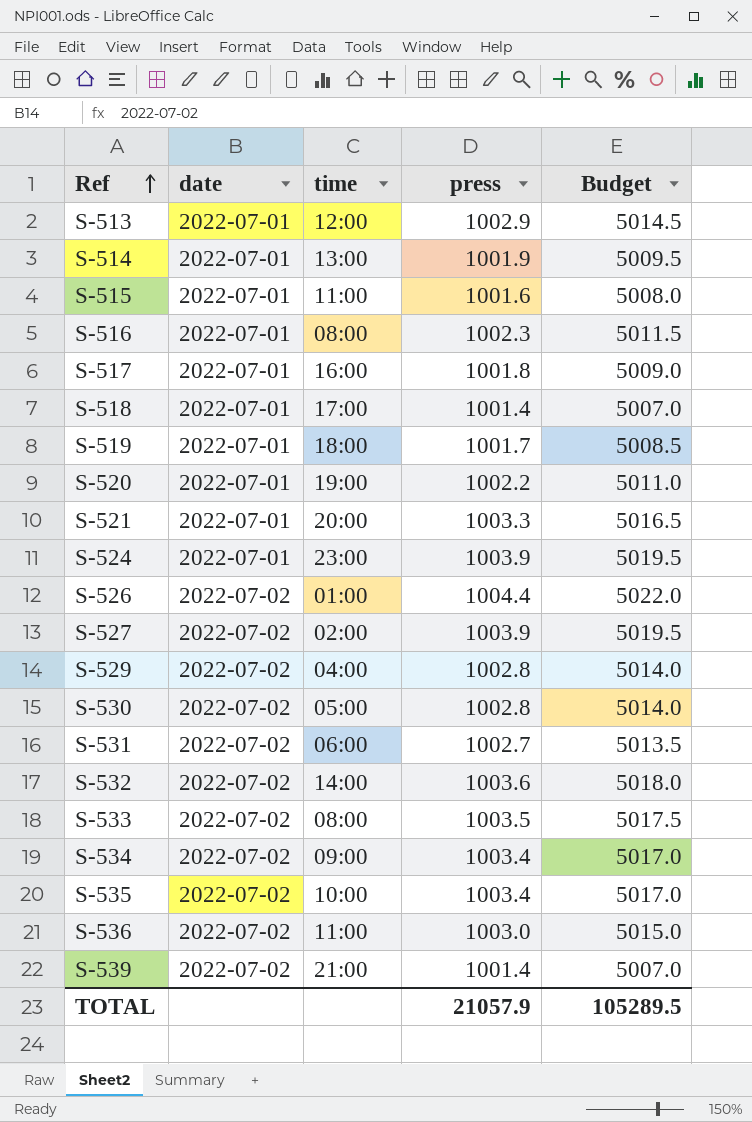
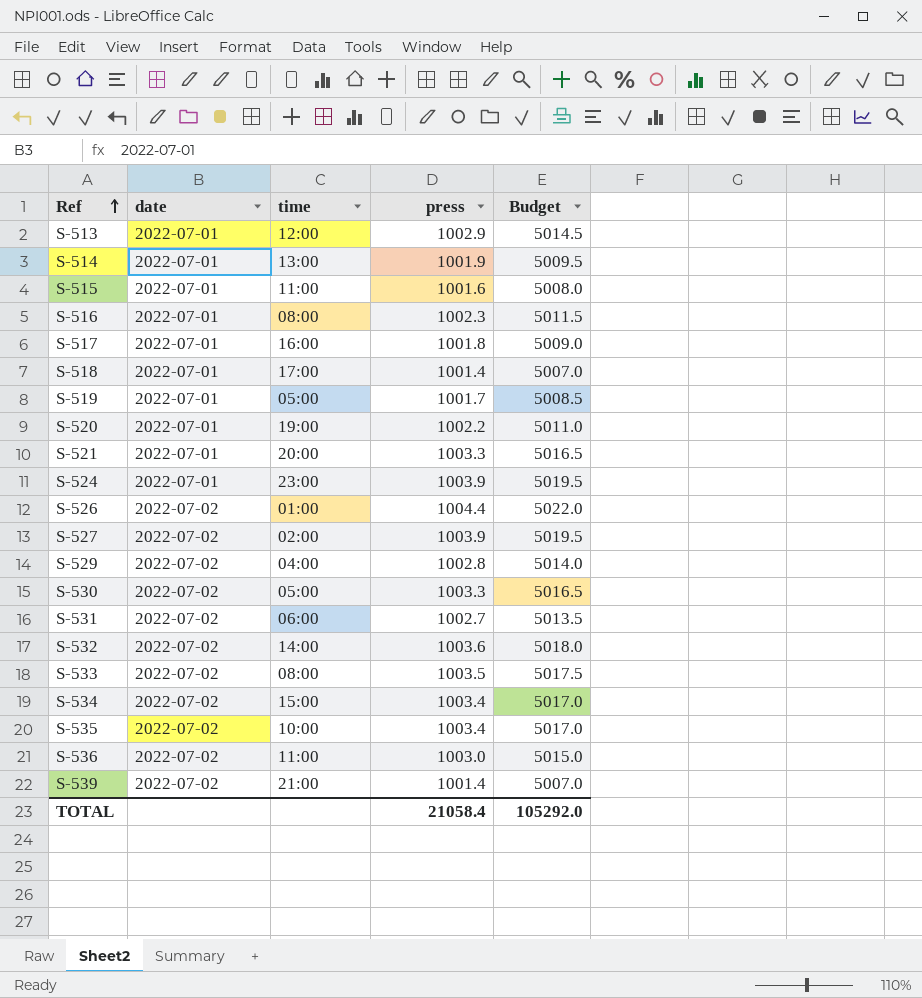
S-519 | time: 18:00 -> 05:00
S-530 | press: 1002.8 -> 1003.3
S-530 | Budget: 5014.0 -> 5016.5
S-534 | time: 09:00 -> 15:00
TOTAL | press: 21057.9 -> 21058.4
TOTAL | Budget: 105289.5 -> 105292.0

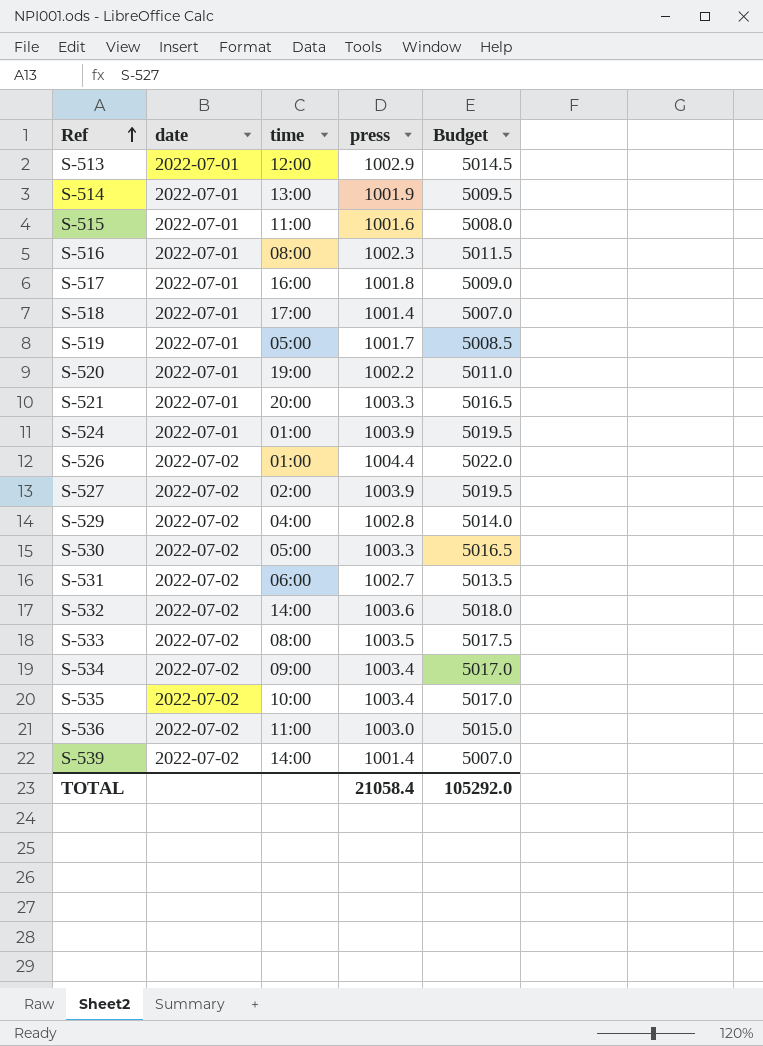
S-524 | time: 23:00 -> 01:00
S-534 | time: 15:00 -> 09:00
S-539 | time: 21:00 -> 14:00

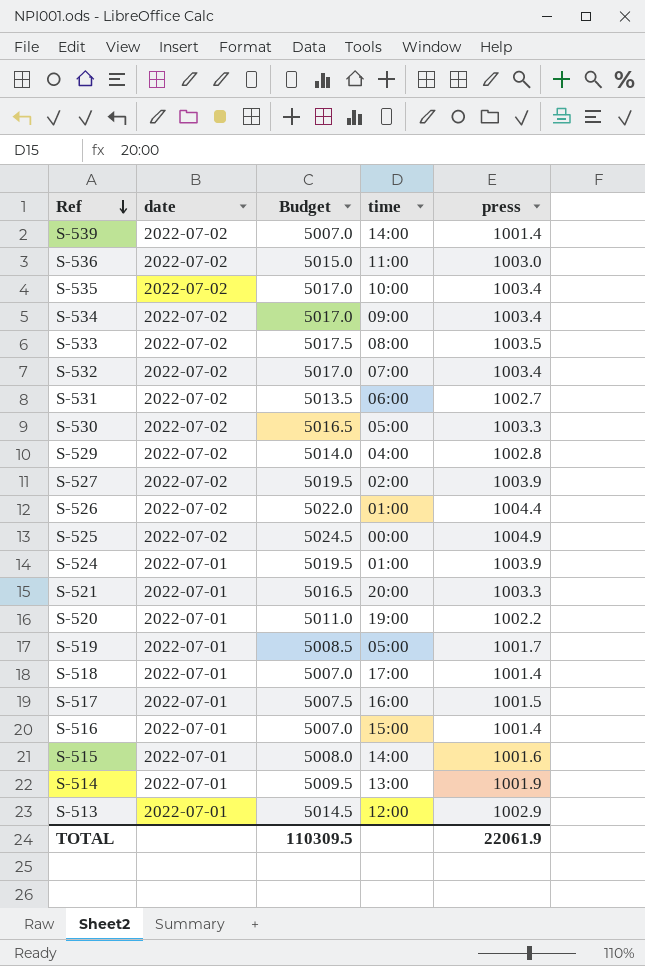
row order: Ref ascending -> Ref descending
column Budget | position: 5 -> 3
S-532 | Budget: 5018.0 -> 5017.0
S-532 | time: 14:00 -> 07:00
S-532 | press: 1003.6 -> 1003.4
row S-525: none -> 2022-07-02 | 5024.5 | 00:00 | 1004.9
S-517 | Budget: 5009.0 -> 5007.5
S-517 | press: 1001.8 -> 1001.5
S-516 | Budget: 5011.5 -> 5007.0
S-516 | time: 08:00 -> 15:00
S-516 | press: 1002.3 -> 1001.4
S-515 | time: 11:00 -> 14:00
TOTAL | Budget: 105292.0 -> 110309.5
TOTAL | press: 21058.4 -> 22061.9

